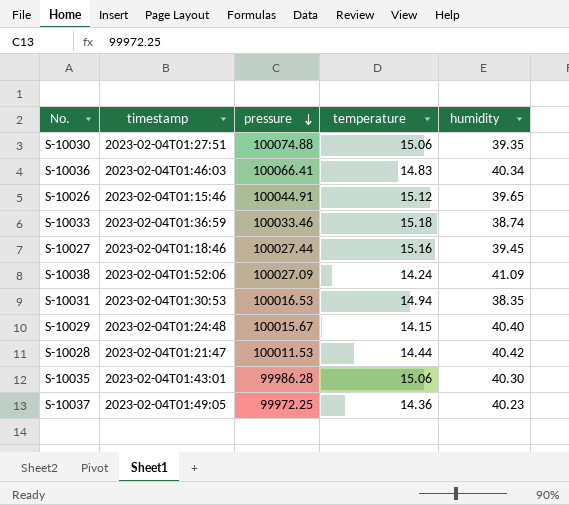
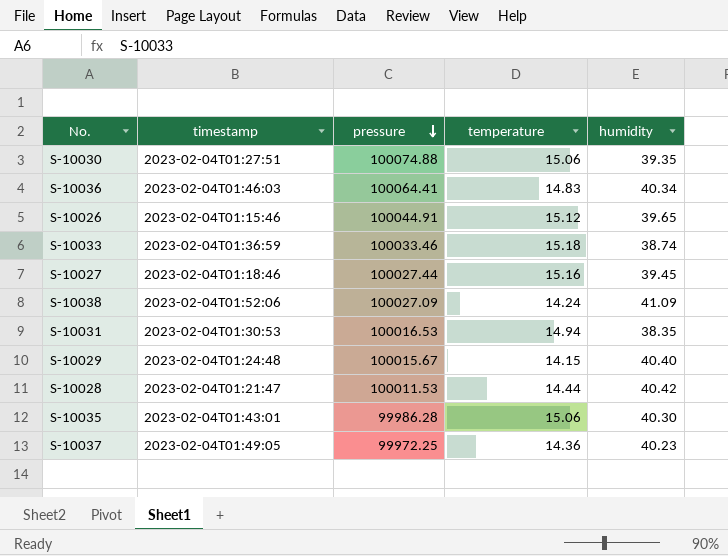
S-10036 | pressure: 100066.41 -> 100064.41

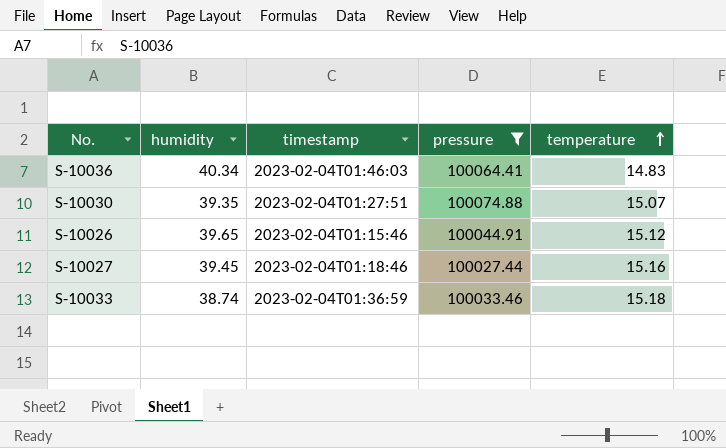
filter: none -> pressure >= 100027.44
row order: pressure descending -> temperature ascending
column humidity | position: 5 -> 2
S-10030 | temperature: 15.06 -> 15.07

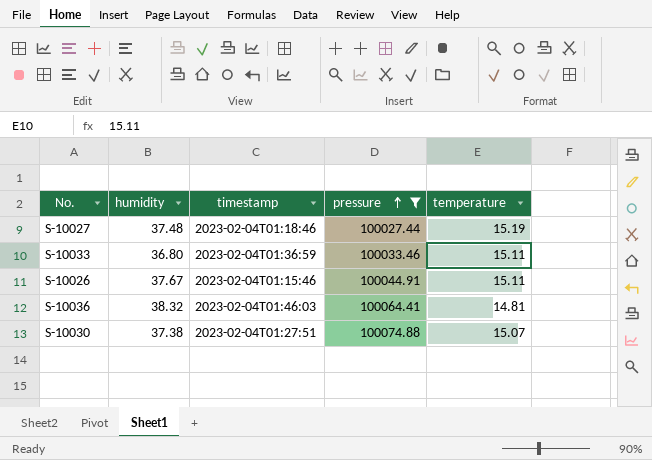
row order: temperature ascending -> pressure ascending
S-10027 | humidity: 39.45 -> 37.48
S-10027 | temperature: 15.16 -> 15.19
S-10033 | humidity: 38.74 -> 36.80
S-10033 | temperature: 15.18 -> 15.11
S-10026 | humidity: 39.65 -> 37.67
S-10026 | temperature: 15.12 -> 15.11
S-10036 | humidity: 40.34 -> 38.32
S-10036 | temperature: 14.83 -> 14.81
S-10030 | humidity: 39.35 -> 37.38

